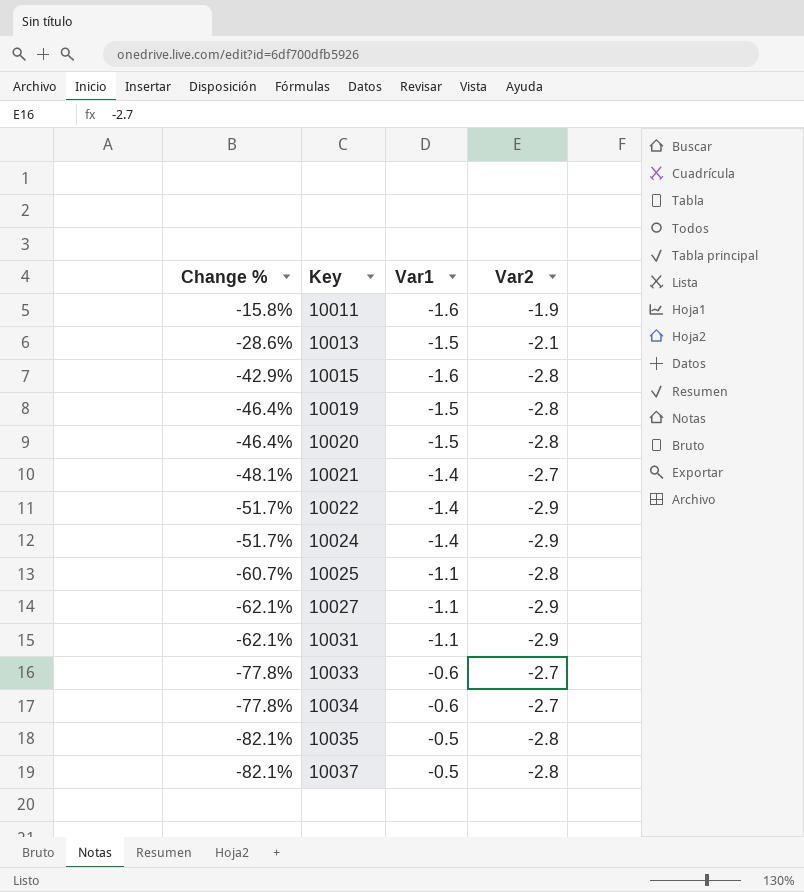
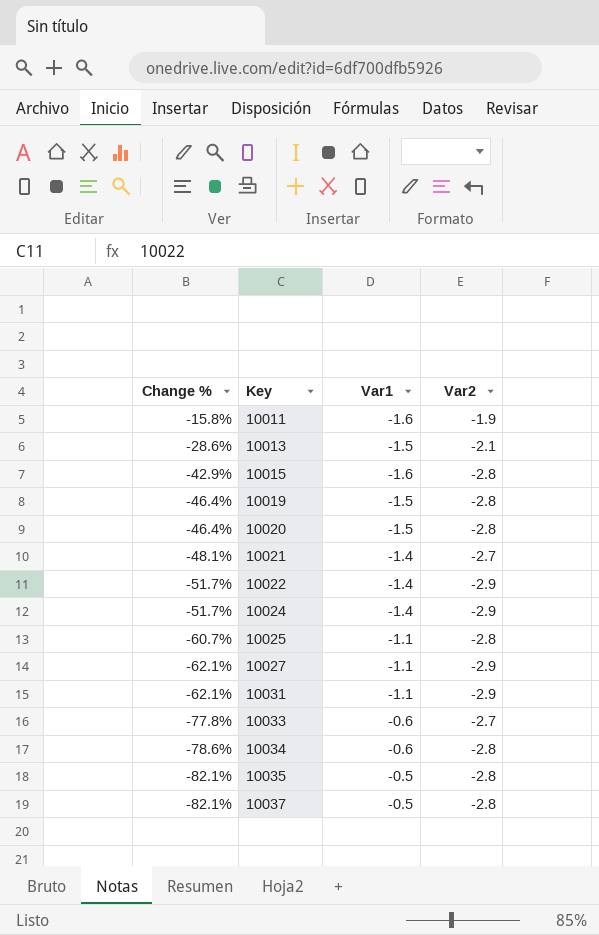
10034 | Change %: -77.8% -> -78.6%
10034 | Var2: -2.7 -> -2.8

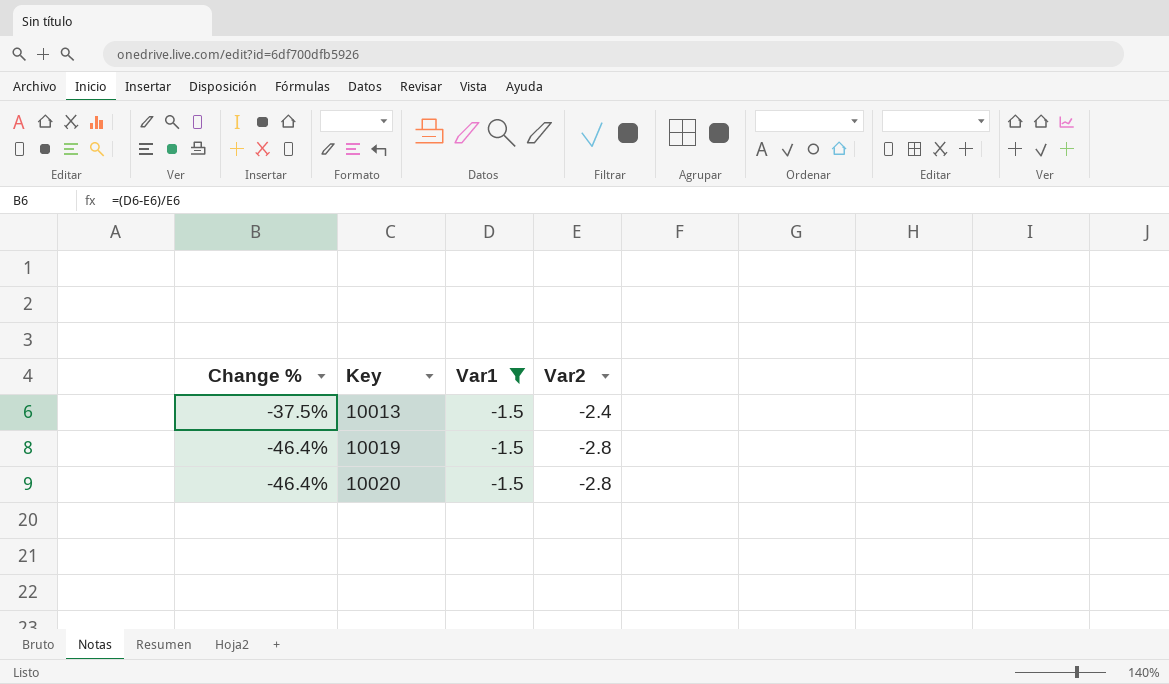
filter: none -> Var1 = -1.5
10013 | Change %: -28.6% -> -37.5%
10013 | Var2: -2.1 -> -2.4

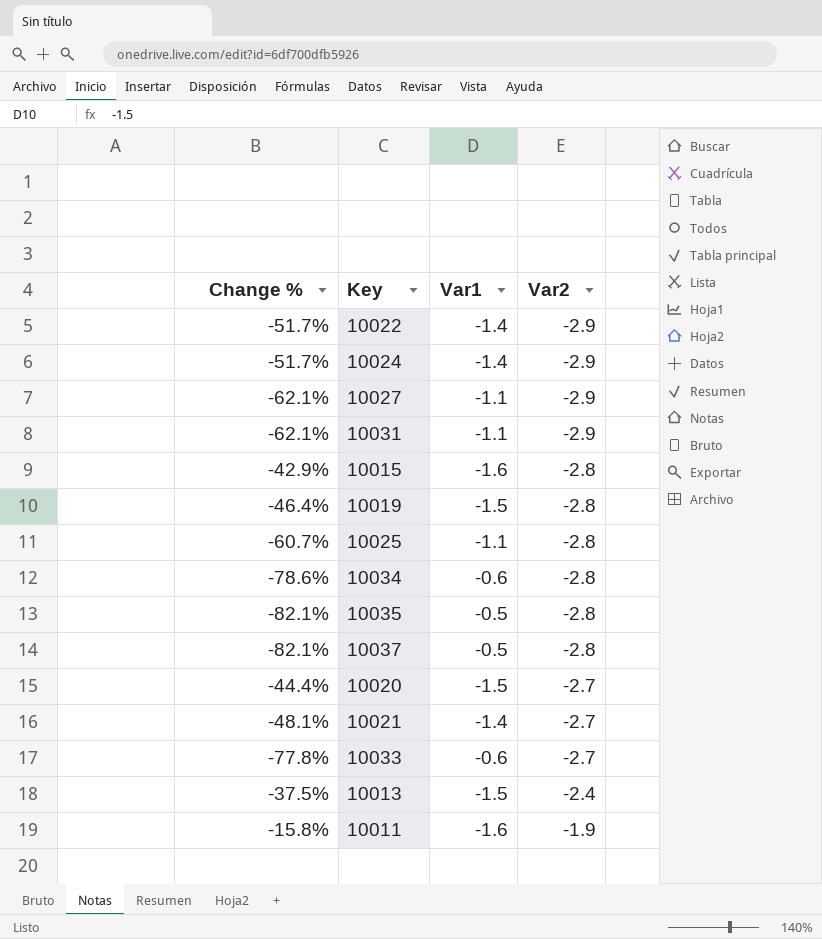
filter: Var1 = -1.5 -> none
row order: Change % descending -> Var2 ascending
10020 | Change %: -46.4% -> -44.4%
10020 | Var2: -2.8 -> -2.7

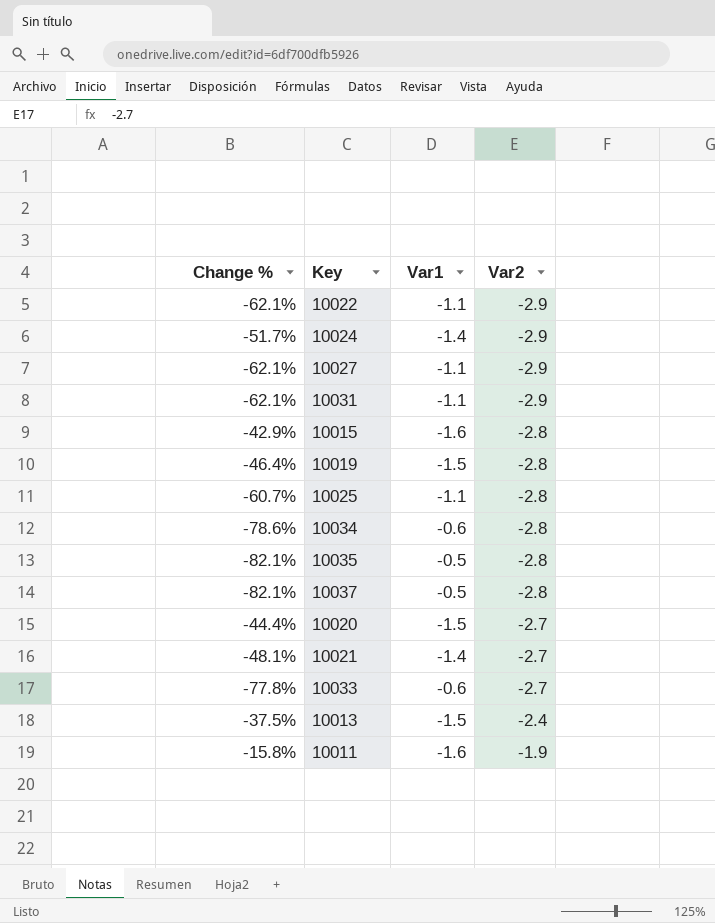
10022 | Change %: -51.7% -> -62.1%
10022 | Var1: -1.4 -> -1.1

